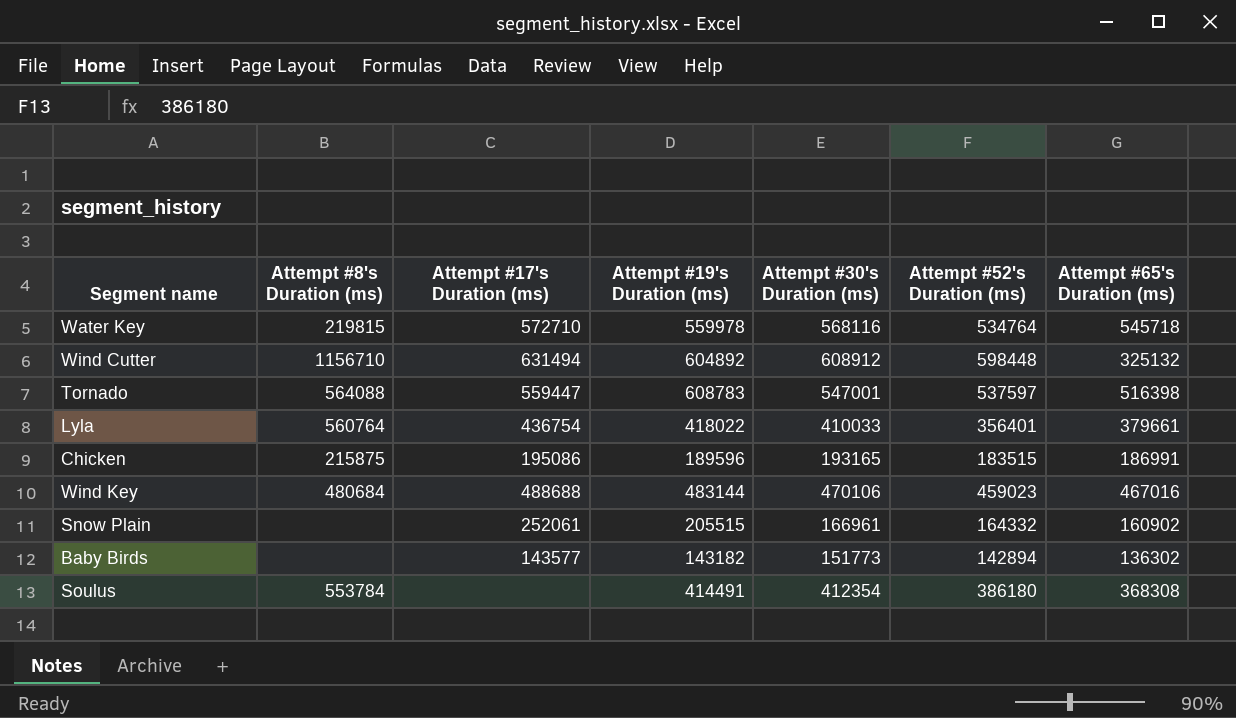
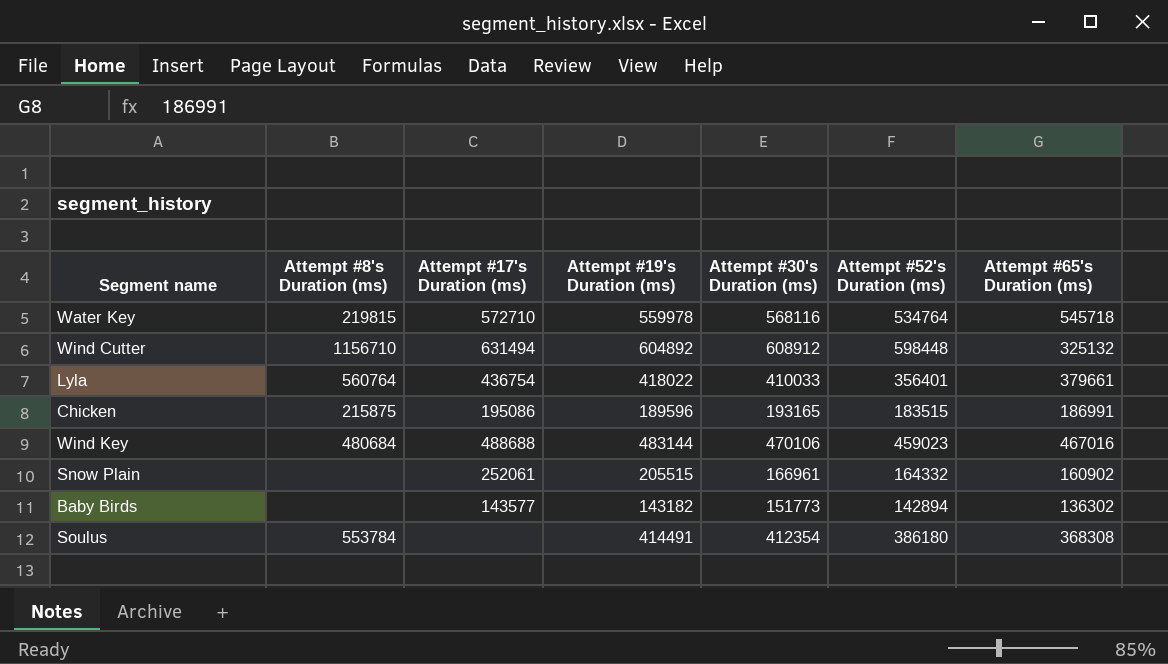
row Tornado: 564088 | 559447 | 608783 | 547001 | 537597 | 516398 -> none

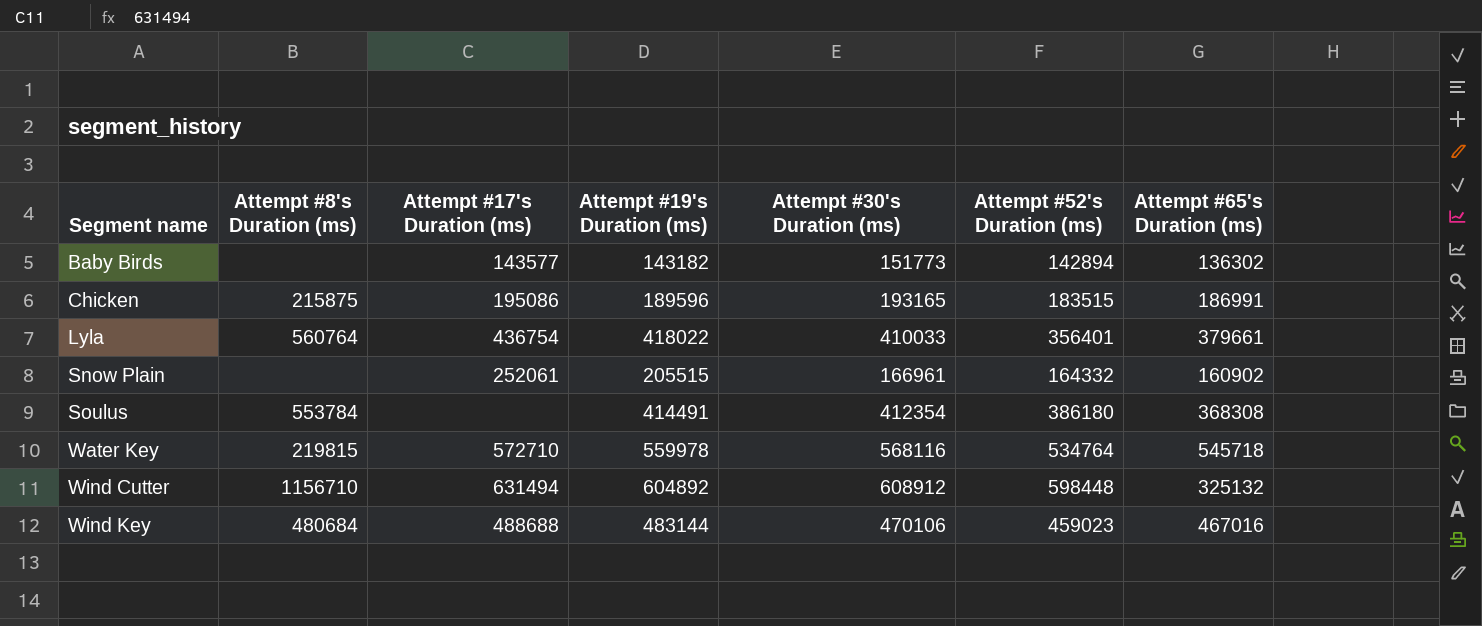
row order: none -> Segment name ascending

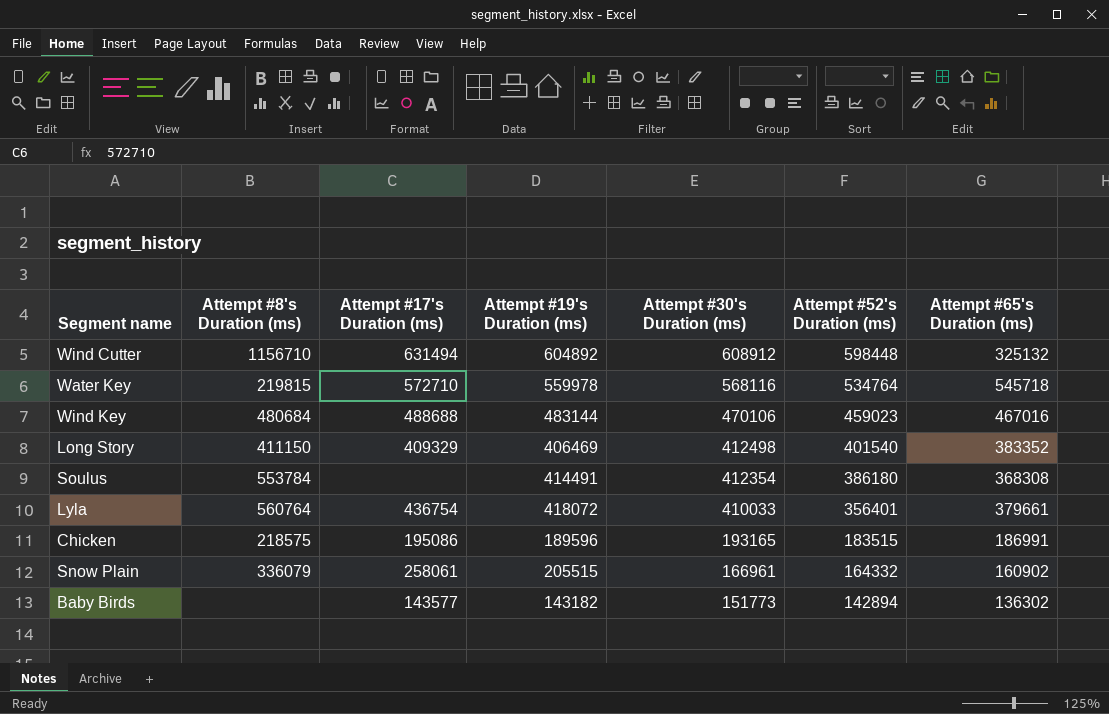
row order: Segment name ascending -> Attempt #30's Duration (ms) descending
row Long Story: none -> 411150 | 409329 | 406469 | 412498 | 401540 | 383352
Lyla | Attempt #19's Duration (ms): 418022 -> 418072
Chicken | Attempt #8's Duration (ms): 215875 -> 218575
Snow Plain | Attempt #8's Duration (ms): none -> 336079
Snow Plain | Attempt #17's Duration (ms): 252061 -> 258061

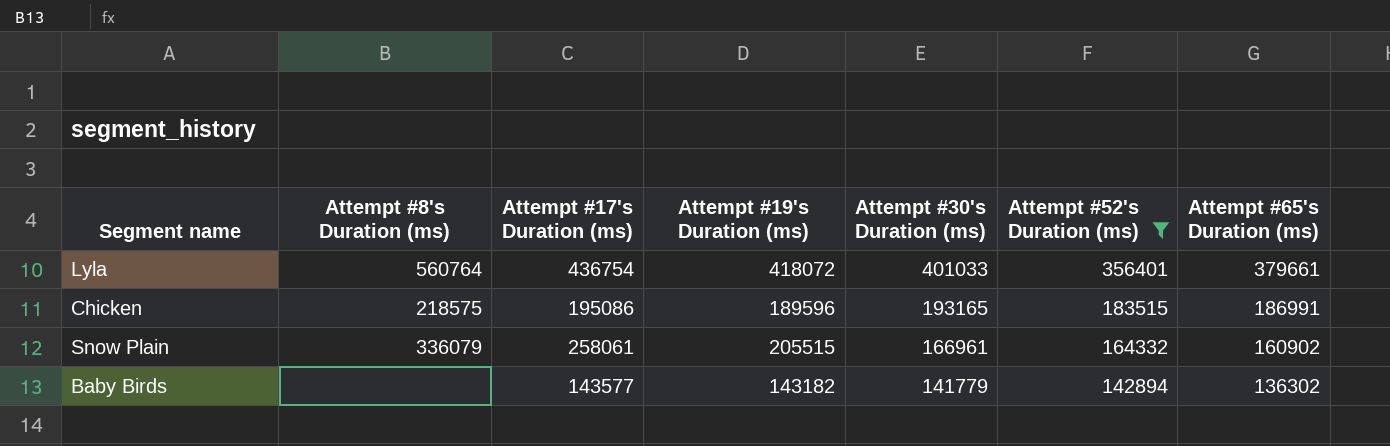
filter: none -> Attempt #52's Duration (ms) <= 356401
Lyla | Attempt #30's Duration (ms): 410033 -> 401033
Baby Birds | Attempt #30's Duration (ms): 151773 -> 141779

